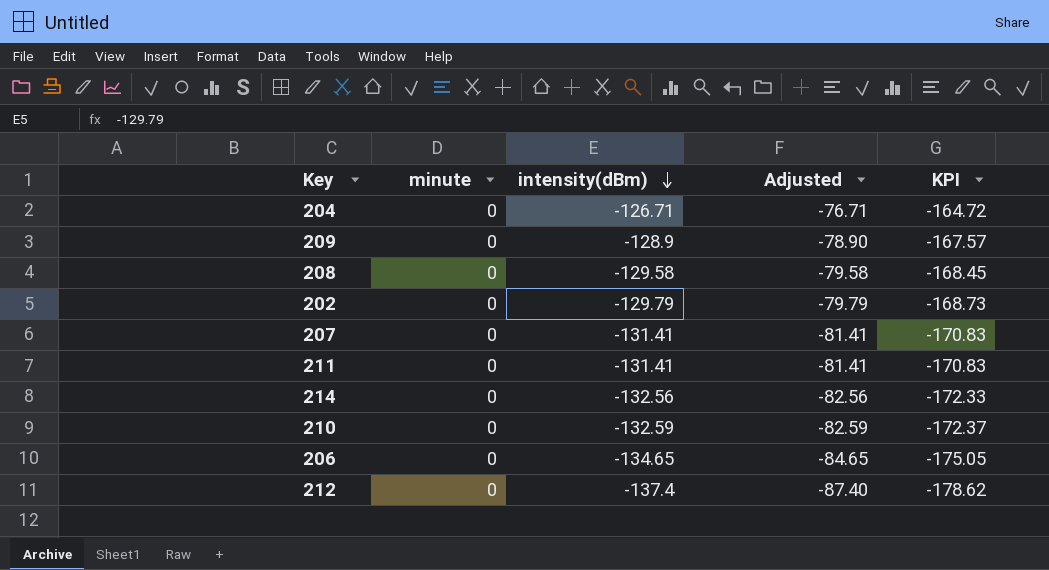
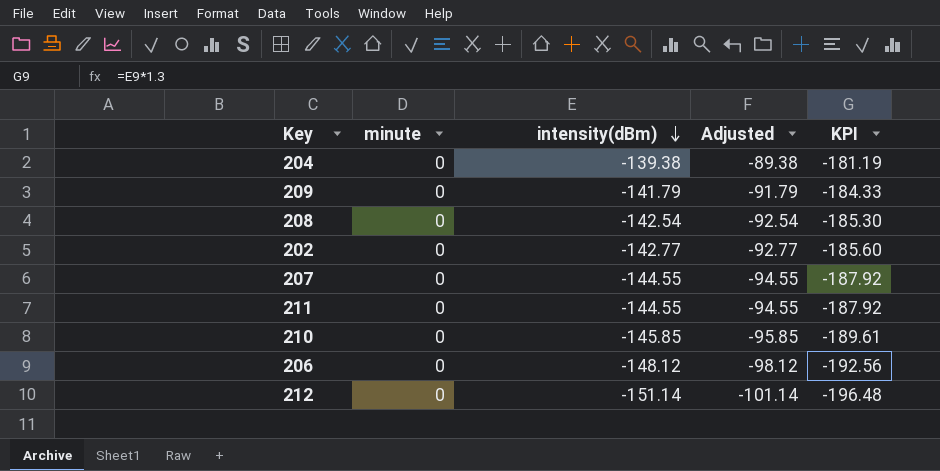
row 214: 0 | -132.56 | -82.56 | -172.33 -> none
204 | intensity(dBm): -126.71 -> -139.38
204 | Adjusted: -76.71 -> -89.38
204 | KPI: -164.72 -> -181.19
209 | intensity(dBm): -128.9 -> -141.79
209 | Adjusted: -78.90 -> -91.79
209 | KPI: -167.57 -> -184.33
208 | intensity(dBm): -129.58 -> -142.54
208 | Adjusted: -79.58 -> -92.54
208 | KPI: -168.45 -> -185.30
202 | intensity(dBm): -129.79 -> -142.77
202 | Adjusted: -79.79 -> -92.77
202 | KPI: -168.73 -> -185.60
207 | intensity(dBm): -131.41 -> -144.55
207 | Adjusted: -81.41 -> -94.55
207 | KPI: -170.83 -> -187.92
211 | intensity(dBm): -131.41 -> -144.55
211 | Adjusted: -81.41 -> -94.55
211 | KPI: -170.83 -> -187.92
210 | intensity(dBm): -132.59 -> -145.85
210 | Adjusted: -82.59 -> -95.85
210 | KPI: -172.37 -> -189.61
206 | intensity(dBm): -134.65 -> -148.12
206 | Adjusted: -84.65 -> -98.12
206 | KPI: -175.05 -> -192.56
212 | intensity(dBm): -137.4 -> -151.14
212 | Adjusted: -87.40 -> -101.14
212 | KPI: -178.62 -> -196.48

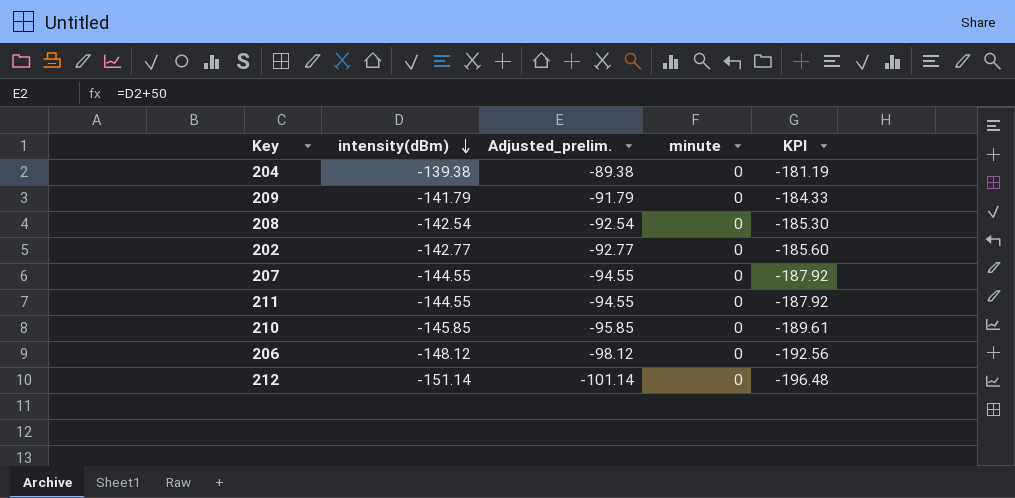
column name: Adjusted -> Adjusted_prelim.
column minute | position: 2 -> 4

